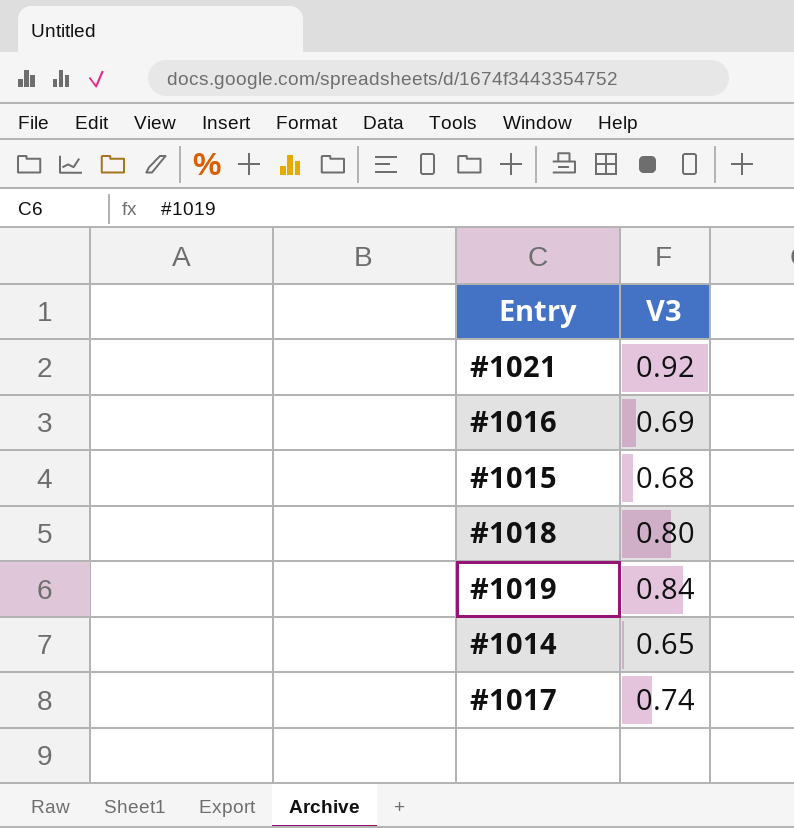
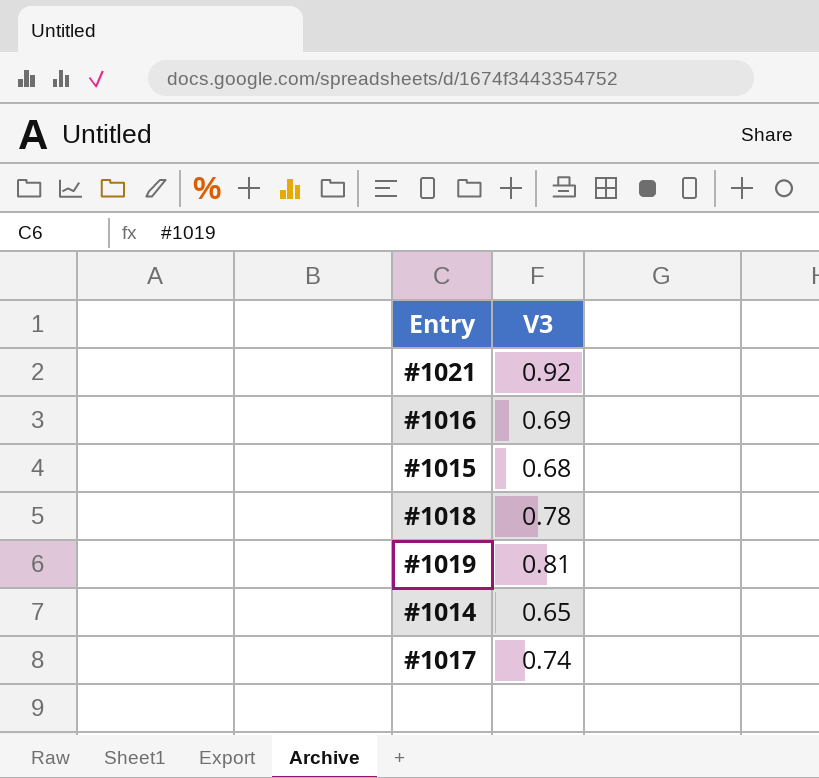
#1018 | V3: 0.80 -> 0.78
#1019 | V3: 0.84 -> 0.81

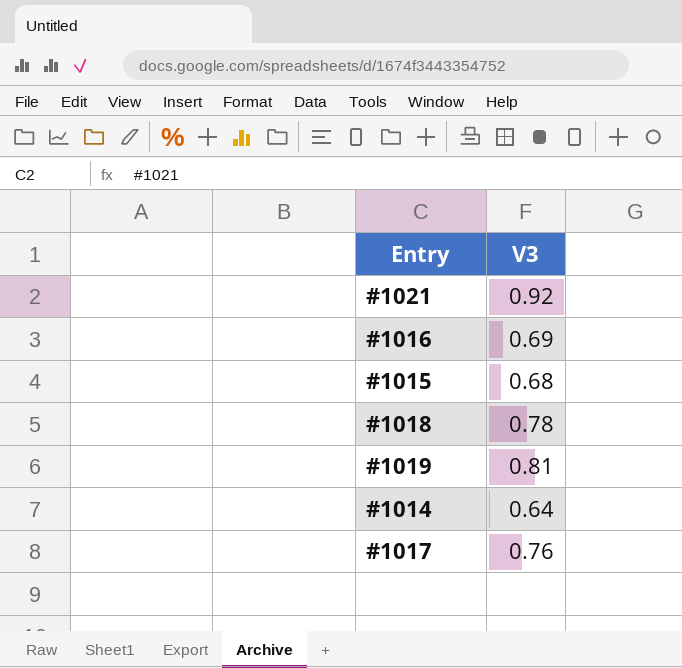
#1014 | V3: 0.65 -> 0.64
#1017 | V3: 0.74 -> 0.76

